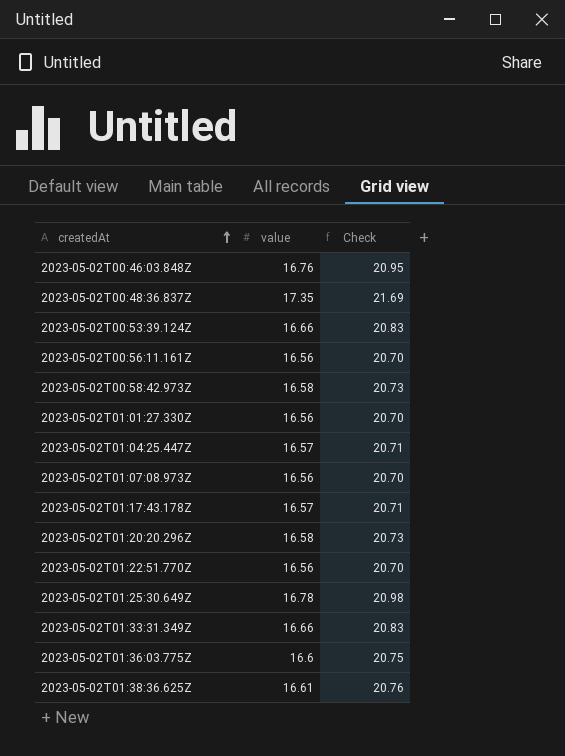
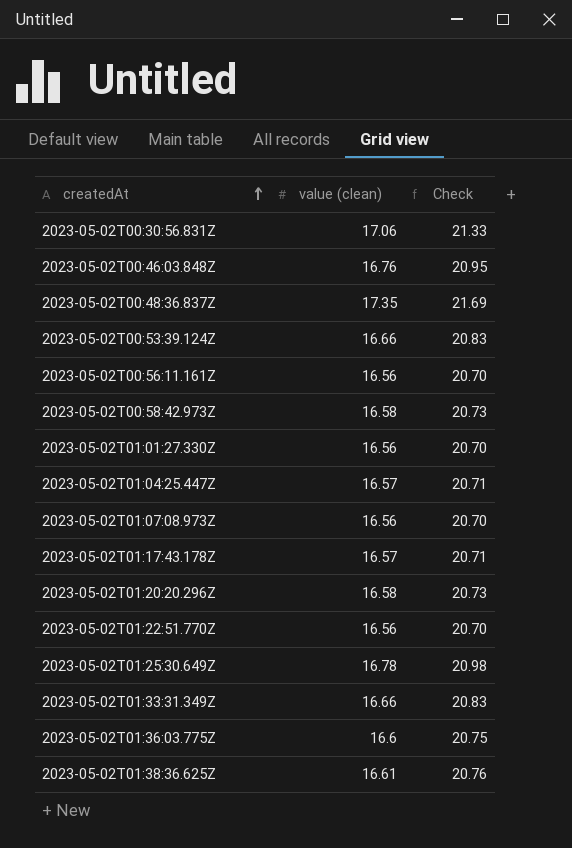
column name: value -> value (clean)
row 2023-05-02T00:30:56.831Z: none -> 17.06 | 21.33

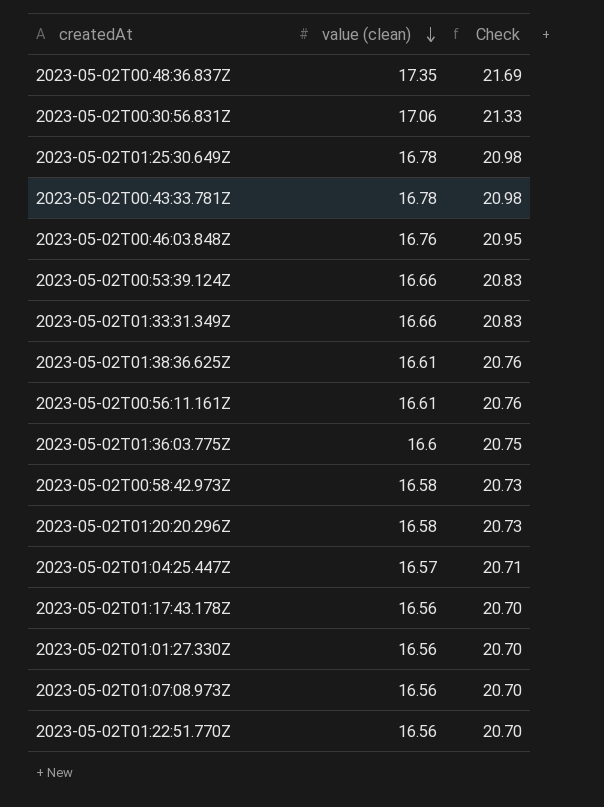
row order: createdAt ascending -> value (clean) descending
row 2023-05-02T00:43:33.781Z: none -> 16.78 | 20.98
2023-05-02T00:56:11.161Z | value (clean): 16.56 -> 16.61
2023-05-02T00:56:11.161Z | Check: 20.70 -> 20.76
2023-05-02T01:17:43.178Z | value (clean): 16.57 -> 16.56
2023-05-02T01:17:43.178Z | Check: 20.71 -> 20.70

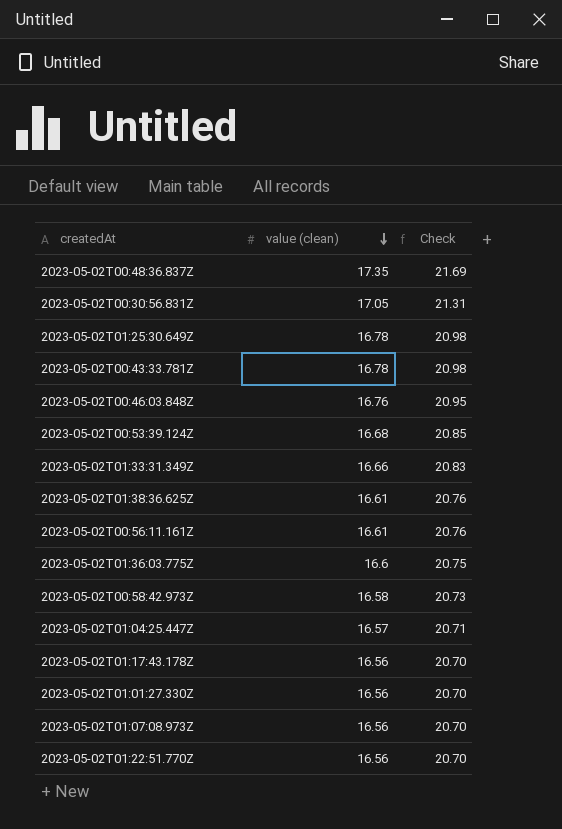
row 2023-05-02T01:20:20.296Z: 16.58 | 20.73 -> none
2023-05-02T00:30:56.831Z | value (clean): 17.06 -> 17.05
2023-05-02T00:30:56.831Z | Check: 21.33 -> 21.31
2023-05-02T00:53:39.124Z | value (clean): 16.66 -> 16.68
2023-05-02T00:53:39.124Z | Check: 20.83 -> 20.85

